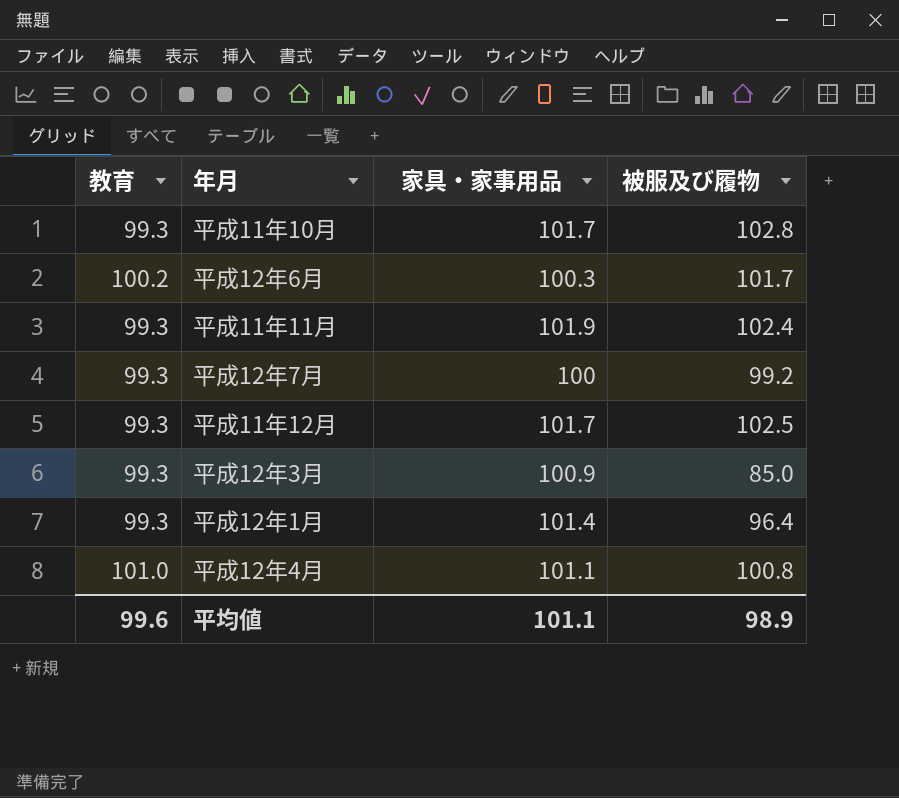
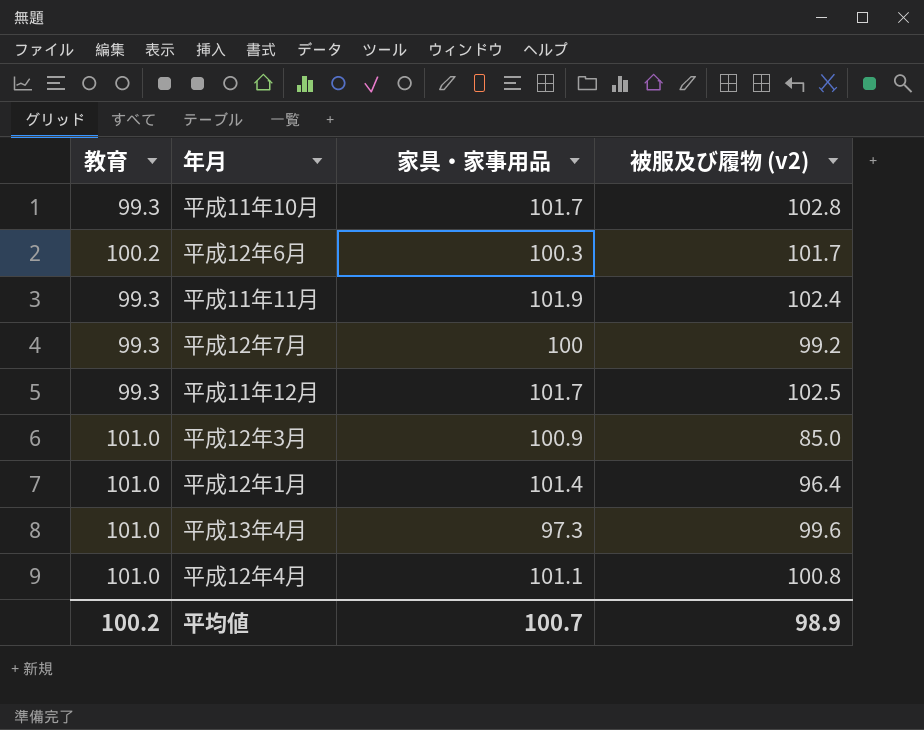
column name: 被服及び履物 -> 被服及び履物 (v2)
平成12年3月 | 教育: 99.3 -> 101.0
平成12年1月 | 教育: 99.3 -> 101.0
row 平成13年4月: none -> 101.0 | 97.3 | 99.6
平均値 | 教育: 99.6 -> 100.2
平均値 | 家具・家事用品: 101.1 -> 100.7

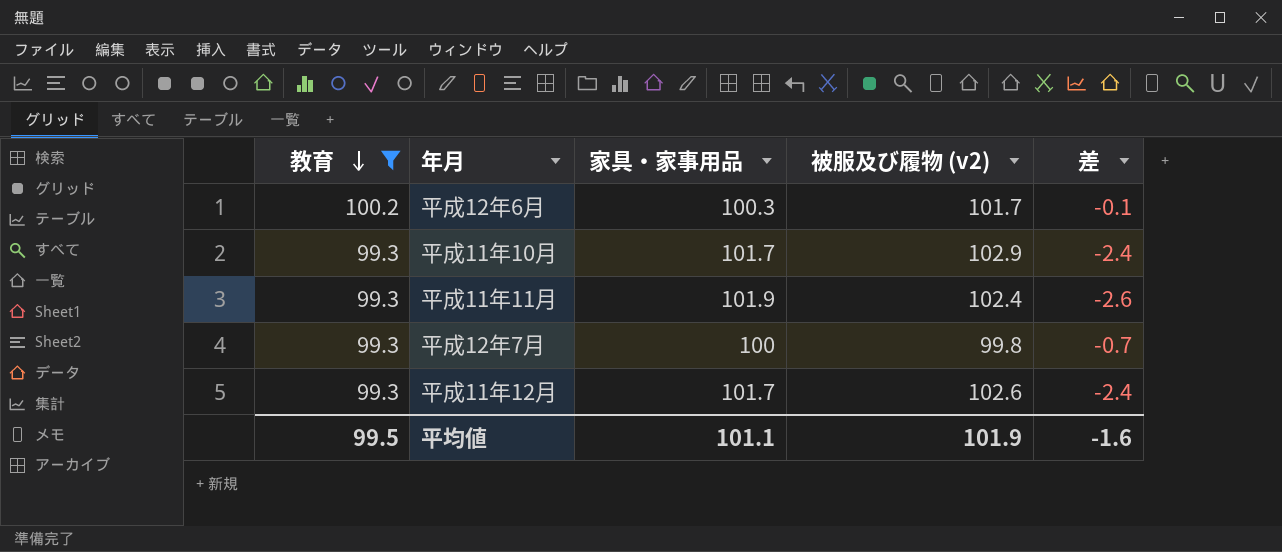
filter: none -> 教育 != 101.0
row order: none -> 教育 descending
column 差 | formula: none -> [教育] - [家具・家事用品]
平成11年10月 | 被服及び履物 (v2): 102.8 -> 102.9
平成12年7月 | 被服及び履物 (v2): 99.2 -> 99.8
平成11年12月 | 被服及び履物 (v2): 102.5 -> 102.6
平均値 | 教育: 100.2 -> 99.5
平均値 | 家具・家事用品: 100.7 -> 101.1
平均値 | 被服及び履物 (v2): 98.9 -> 101.9

